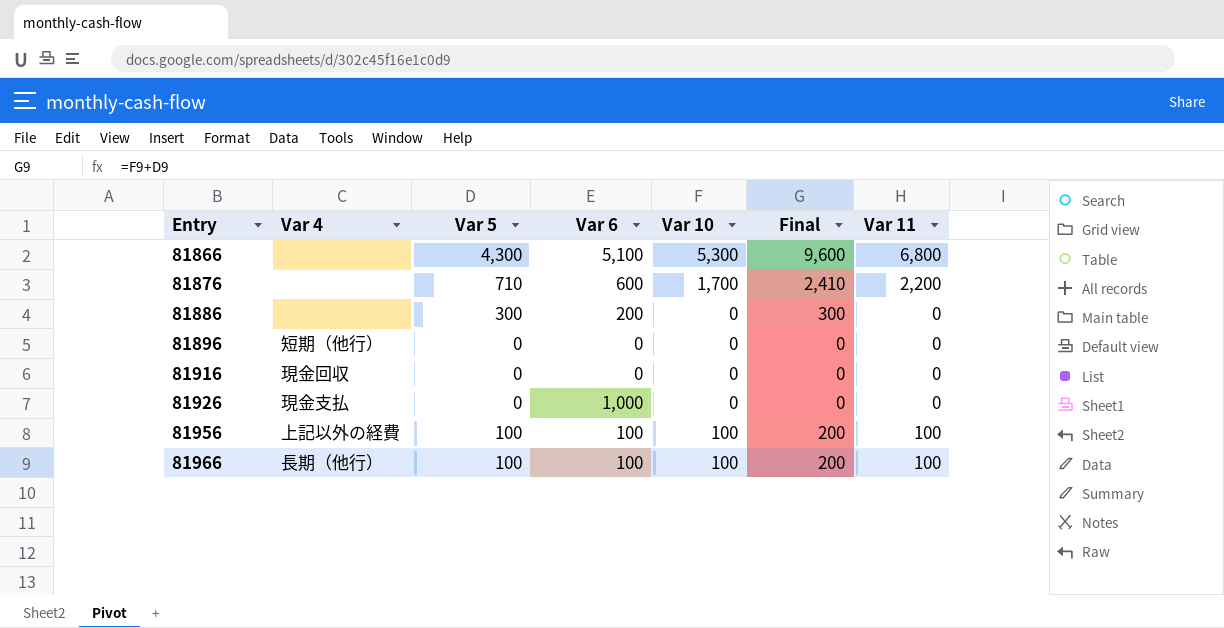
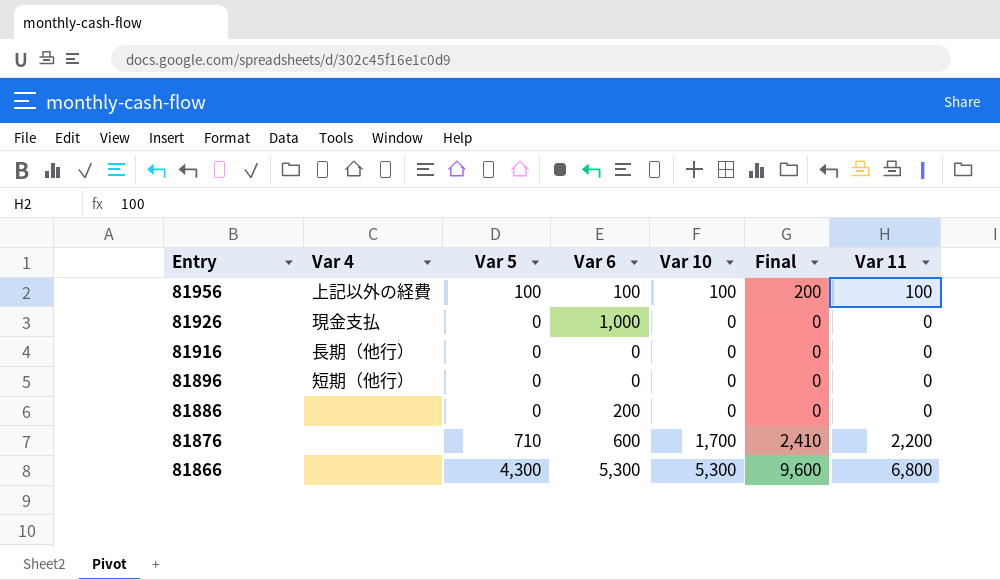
row order: Entry ascending -> Entry descending
row 81966: 長期（他行） | 100 | 100 | 100 | 200 | 100 -> none
81916 | Var 4: 現金回収 -> 長期（他行）
81886 | Var 5: 300 -> 0
81886 | Final: 300 -> 0
81866 | Var 6: 5,100 -> 5,300

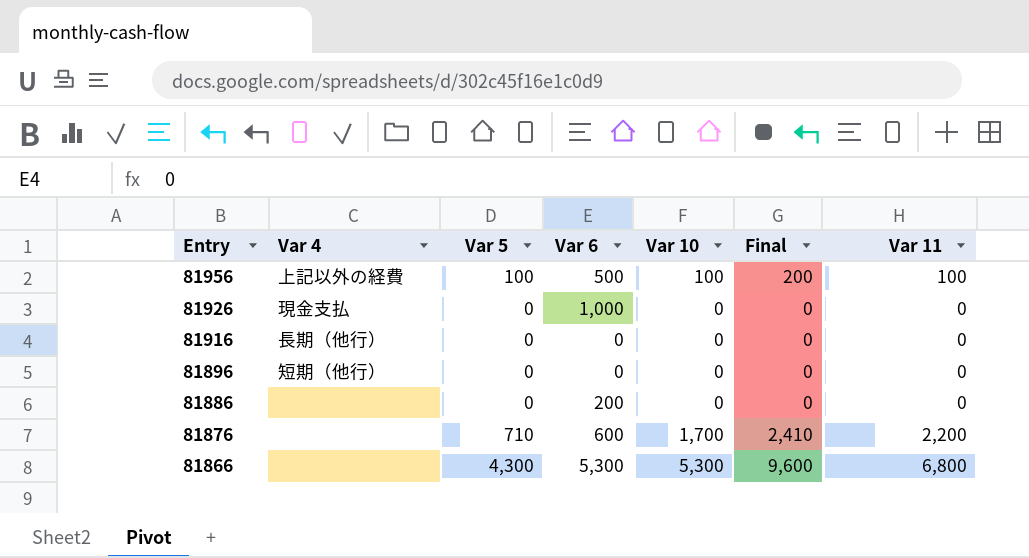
81956 | Var 6: 100 -> 500

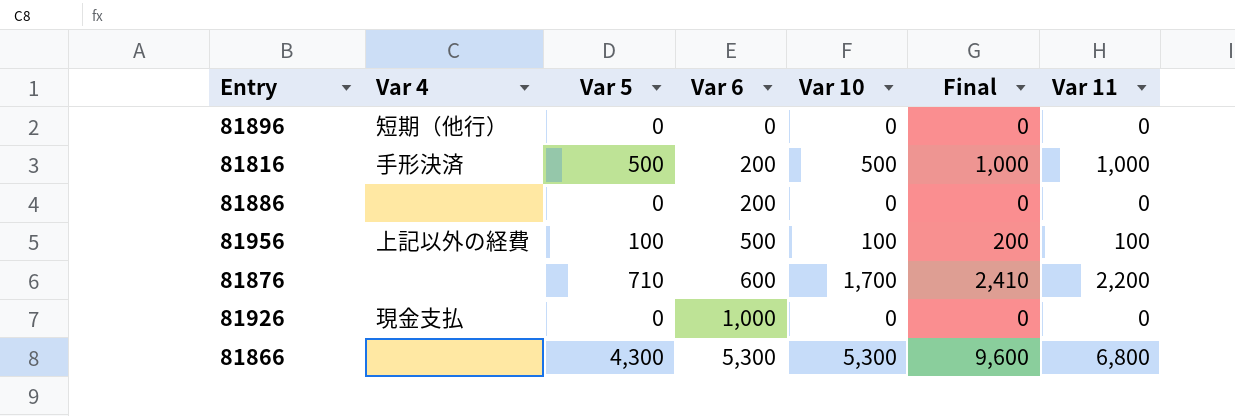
row order: Entry descending -> Var 6 ascending
row 81916: 長期（他行） | 0 | 0 | 0 | 0 | 0 -> none
row 81816: none -> 手形決済 | 500 | 200 | 500 | 1,000 | 1,000

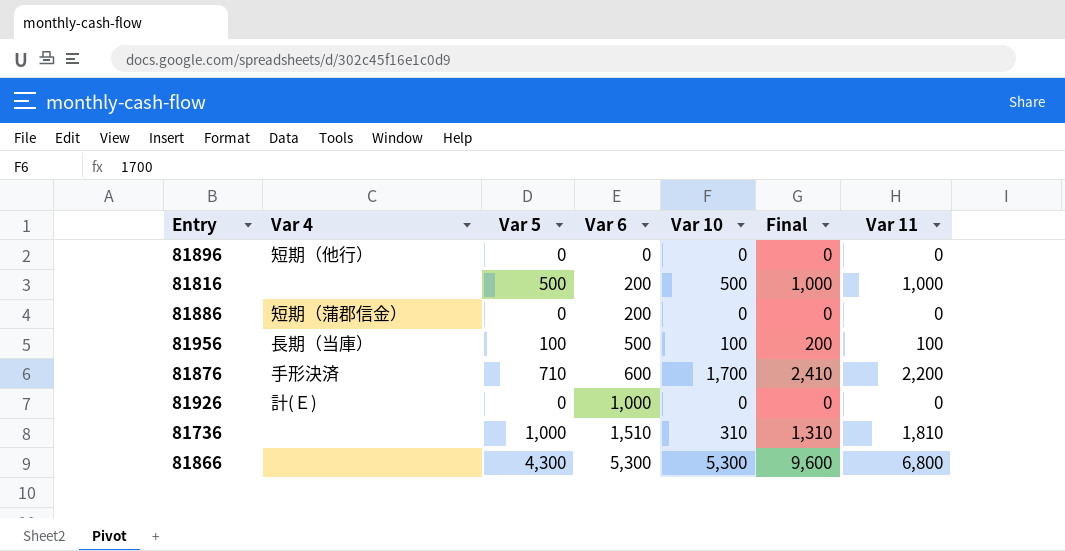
81816 | Var 4: 手形決済 -> none
81886 | Var 4: none -> 短期（蒲郡信金）
81956 | Var 4: 上記以外の経費 -> 長期（当庫）
81876 | Var 4: none -> 手形決済
81926 | Var 4: 現金支払 -> 計(Ｅ)
row 81736: none -> none | 1,000 | 1,510 | 310 | 1,310 | 1,810

